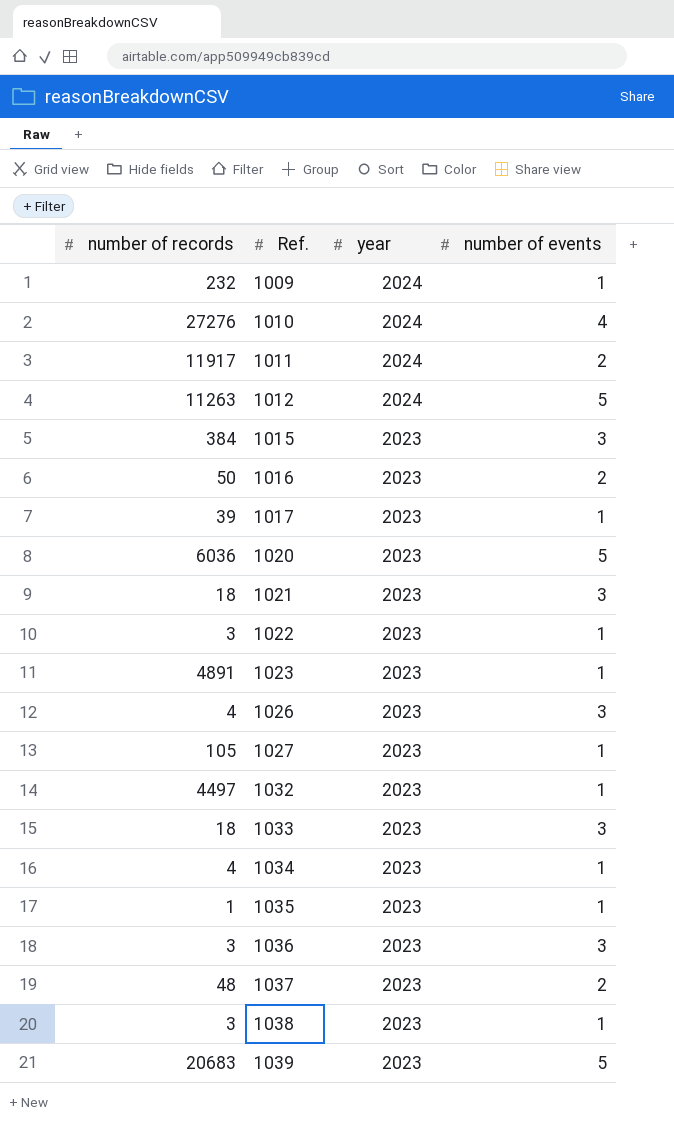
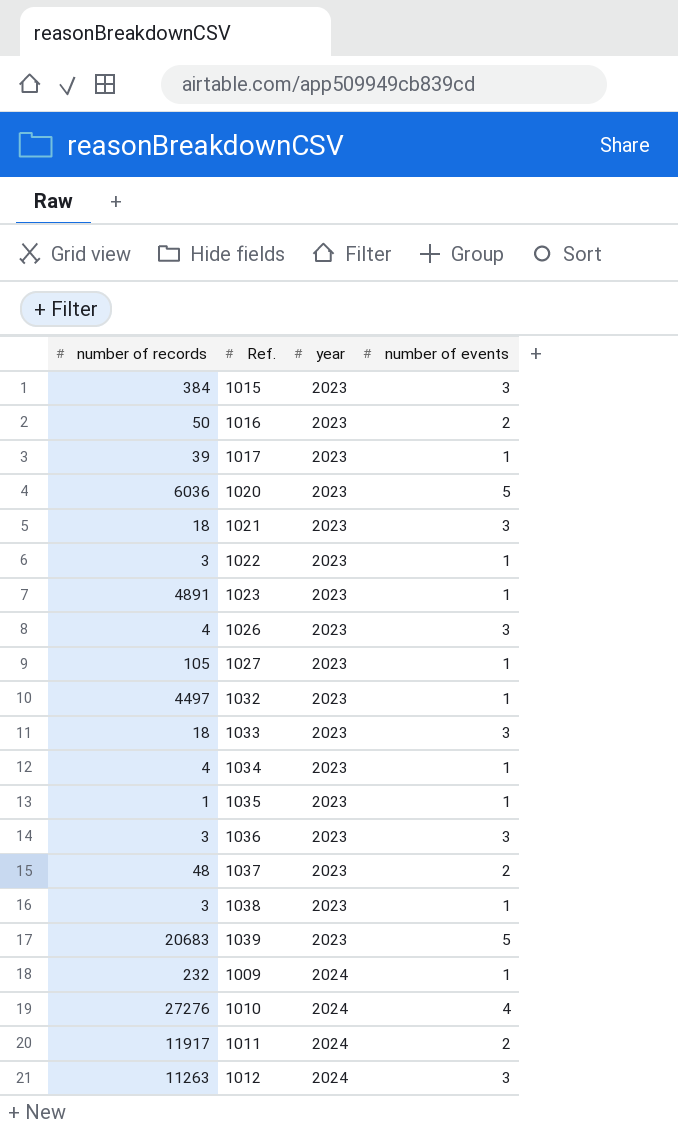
row order: Ref. ascending -> year ascending
1012 | number of events: 5 -> 3

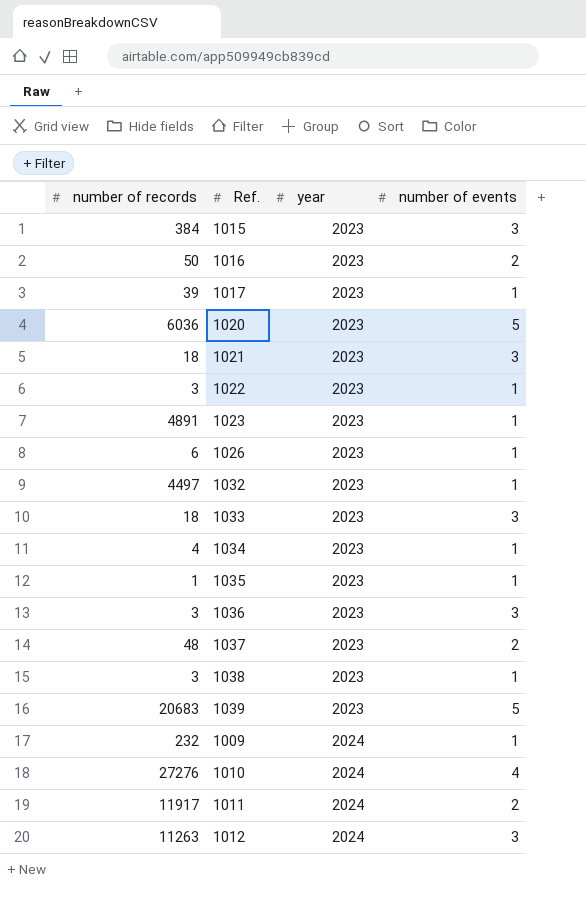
row 1027: 105 | 2023 | 1 -> none
1026 | number of records: 4 -> 6
1026 | number of events: 3 -> 1

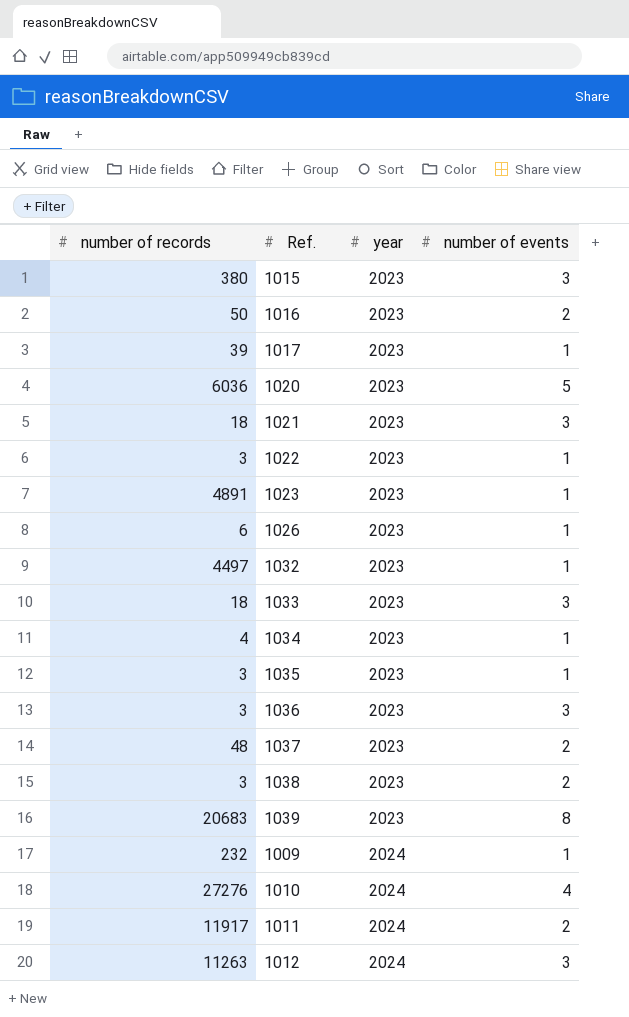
1015 | number of records: 384 -> 380
1035 | number of records: 1 -> 3
1038 | number of events: 1 -> 2
1039 | number of events: 5 -> 8

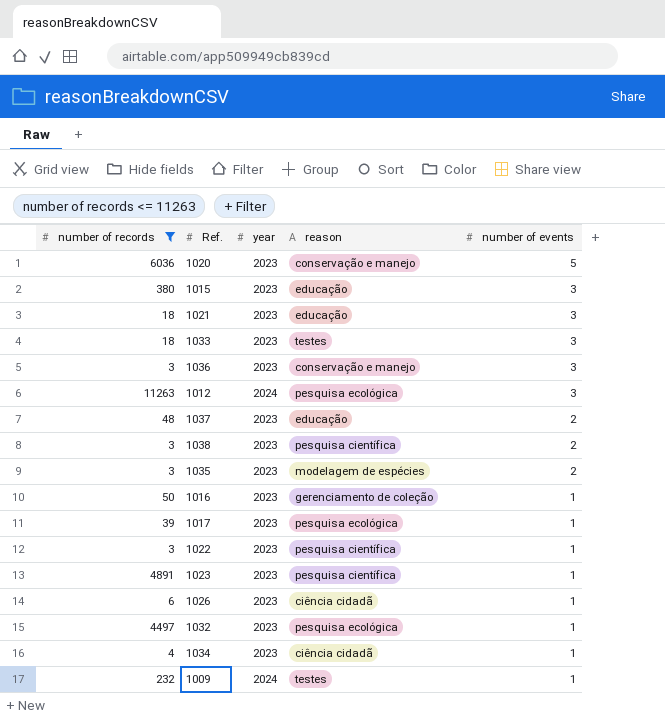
filter: none -> number of records <= 11263
row order: year ascending -> number of events descending
column reason | position: none -> 4
1035 | number of events: 1 -> 2
1016 | number of events: 2 -> 1

